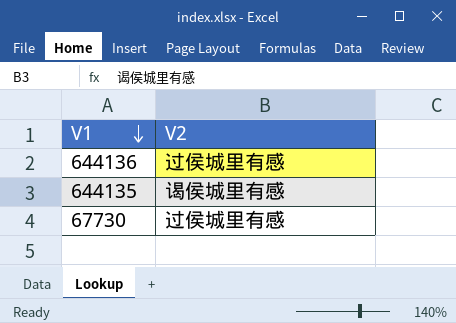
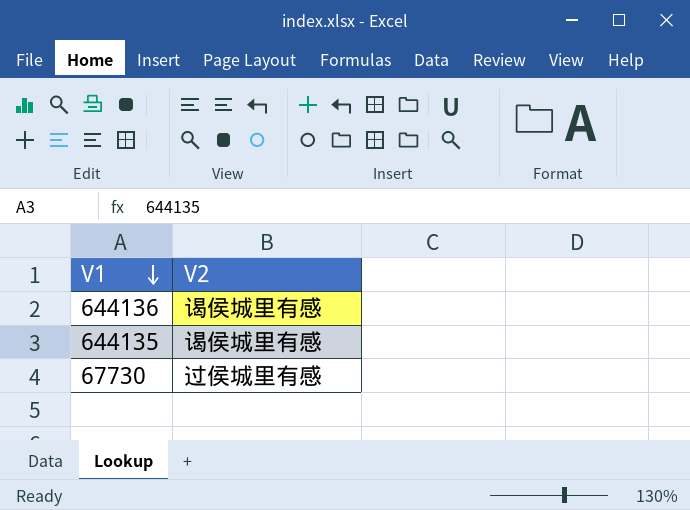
644136 | V2: 过侯城里有感 -> 谒侯城里有感

